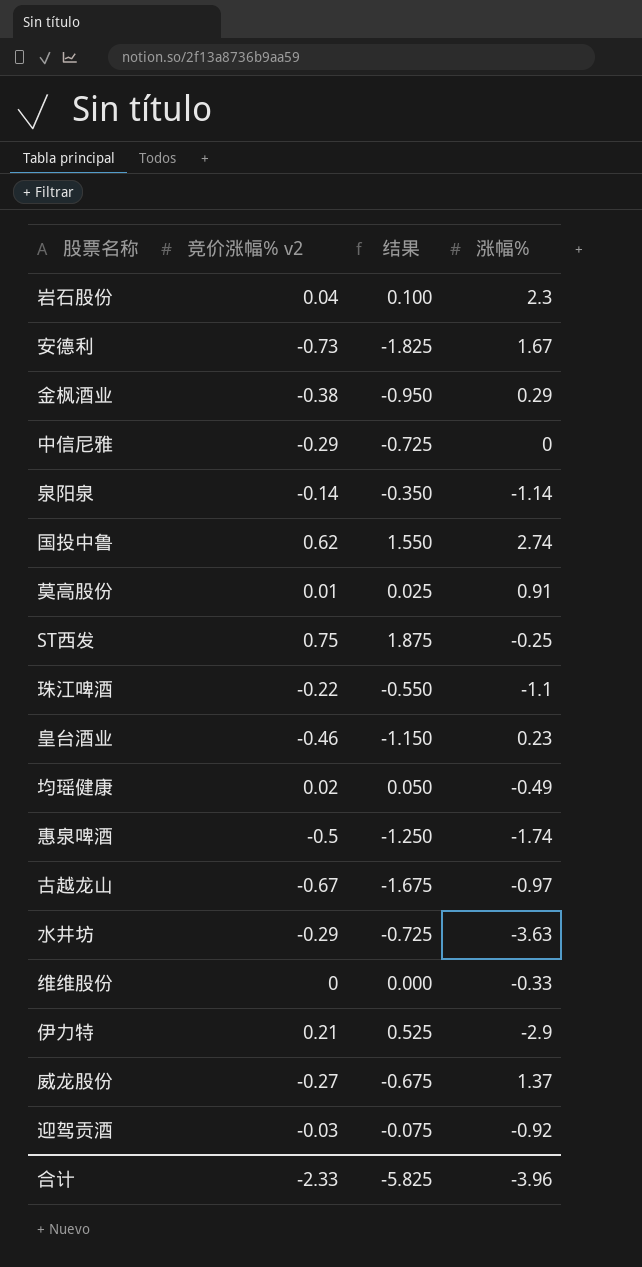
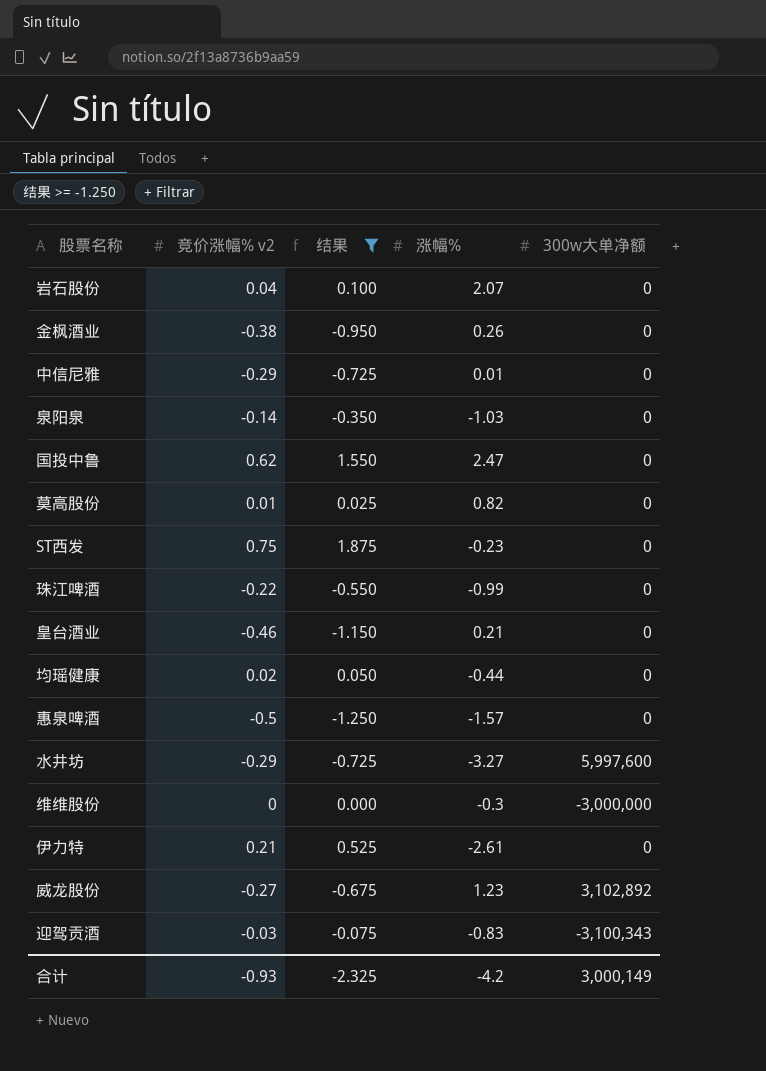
filter: none -> 结果 >= -1.250
column 300w大单净额 | position: none -> 5
岩石股份 | 涨幅%: 2.3 -> 2.07
金枫酒业 | 涨幅%: 0.29 -> 0.26
中信尼雅 | 涨幅%: 0 -> 0.01
泉阳泉 | 涨幅%: -1.14 -> -1.03
国投中鲁 | 涨幅%: 2.74 -> 2.47
莫高股份 | 涨幅%: 0.91 -> 0.82
ST西发 | 涨幅%: -0.25 -> -0.23
珠江啤酒 | 涨幅%: -1.1 -> -0.99
皇台酒业 | 涨幅%: 0.23 -> 0.21
均瑶健康 | 涨幅%: -0.49 -> -0.44
惠泉啤酒 | 涨幅%: -1.74 -> -1.57
水井坊 | 涨幅%: -3.63 -> -3.27
维维股份 | 涨幅%: -0.33 -> -0.3
伊力特 | 涨幅%: -2.9 -> -2.61
威龙股份 | 涨幅%: 1.37 -> 1.23
迎驾贡酒 | 涨幅%: -0.92 -> -0.83
合计 | 竞价涨幅% v2: -2.33 -> -0.93
合计 | 结果: -5.825 -> -2.325
合计 | 涨幅%: -3.96 -> -4.2

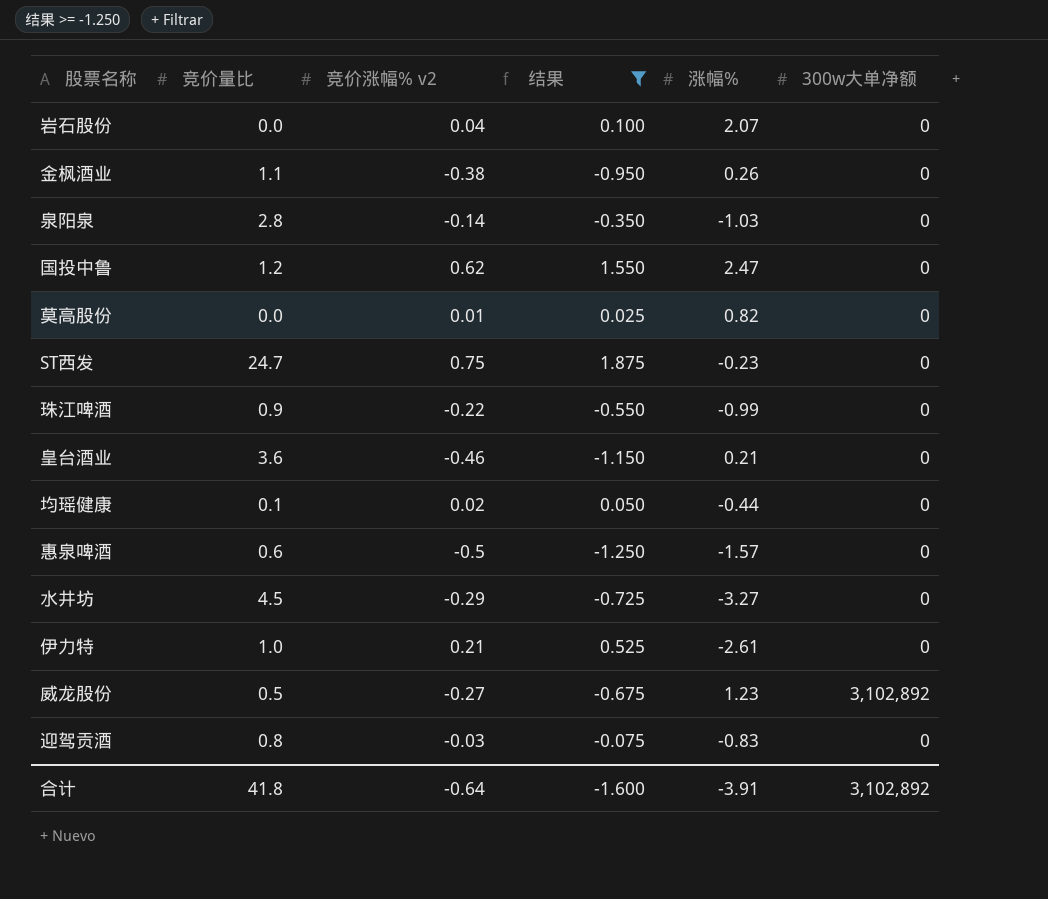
column 竞价量比 | position: none -> 2
row 中信尼雅: -0.29 | -0.725 | 0.01 | 0 -> none
row 维维股份: 0 | 0.000 | -0.3 | -3,000,000 -> none
水井坊 | 300w大单净额: 5,997,600 -> 0
迎驾贡酒 | 300w大单净额: -3,100,343 -> 0
合计 | 竞价涨幅% v2: -0.93 -> -0.64
合计 | 结果: -2.325 -> -1.600
合计 | 涨幅%: -4.2 -> -3.91
合计 | 300w大单净额: 3,000,149 -> 3,102,892

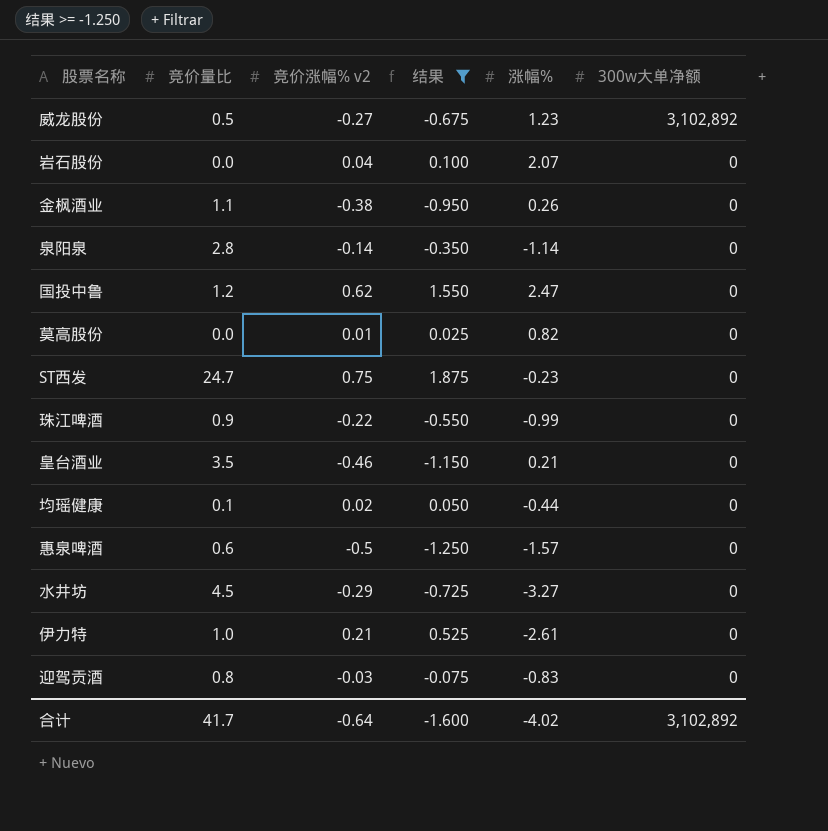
row order: none -> 300w大单净额 descending
泉阳泉 | 涨幅%: -1.03 -> -1.14
皇台酒业 | 竞价量比: 3.6 -> 3.5
合计 | 竞价量比: 41.8 -> 41.7
合计 | 涨幅%: -3.91 -> -4.02

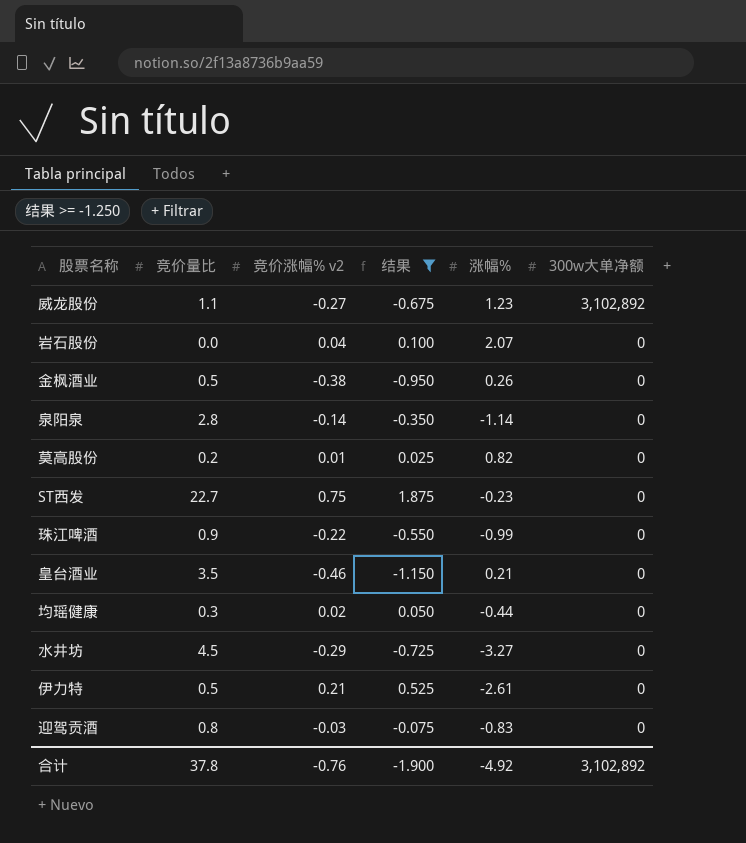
row 国投中鲁: 1.2 | 0.62 | 1.550 | 2.47 | 0 -> none
row 惠泉啤酒: 0.6 | -0.5 | -1.250 | -1.57 | 0 -> none
威龙股份 | 竞价量比: 0.5 -> 1.1
金枫酒业 | 竞价量比: 1.1 -> 0.5
莫高股份 | 竞价量比: 0.0 -> 0.2
ST西发 | 竞价量比: 24.7 -> 22.7
均瑶健康 | 竞价量比: 0.1 -> 0.3
伊力特 | 竞价量比: 1.0 -> 0.5
合计 | 竞价量比: 41.7 -> 37.8
合计 | 竞价涨幅% v2: -0.64 -> -0.76
合计 | 结果: -1.600 -> -1.900
合计 | 涨幅%: -4.02 -> -4.92

